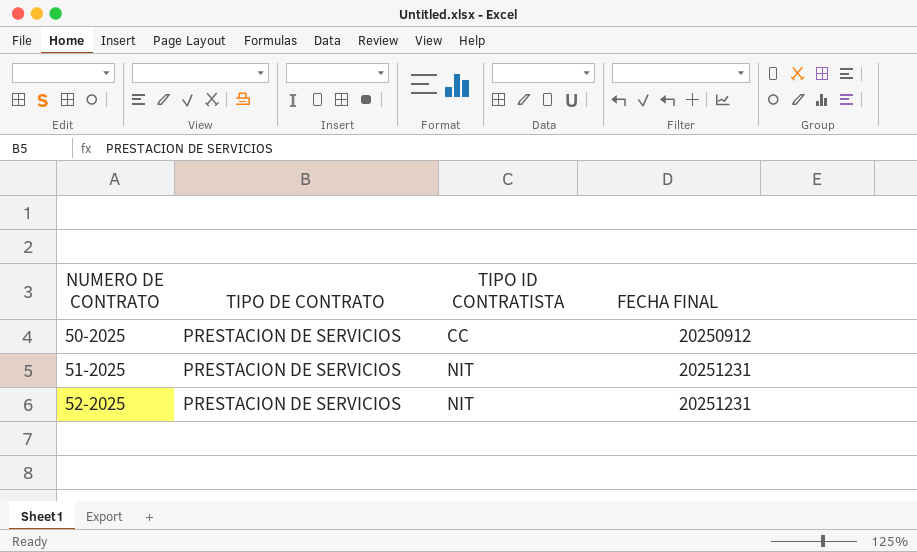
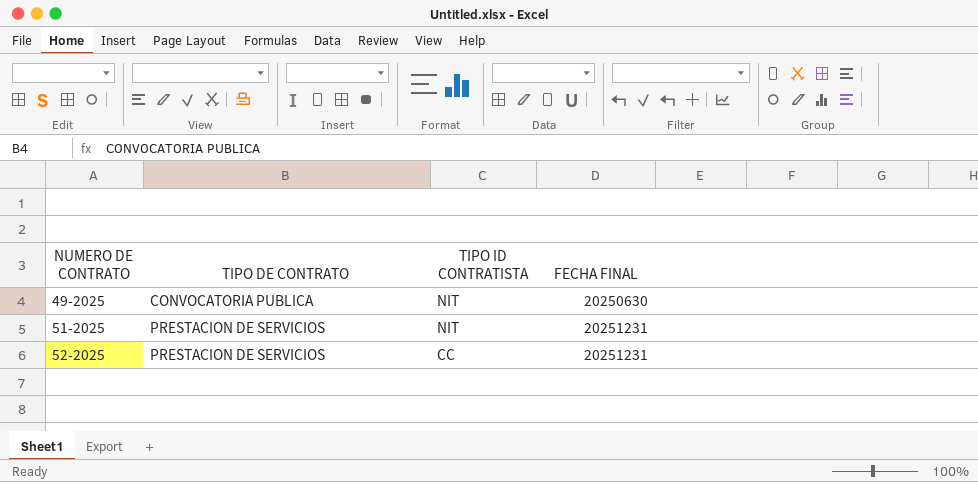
row 50-2025: PRESTACION DE SERVICIOS | CC | 20250912 -> none
row 49-2025: none -> CONVOCATORIA PUBLICA | NIT | 20250630
52-2025 | TIPO ID CONTRATISTA: NIT -> CC

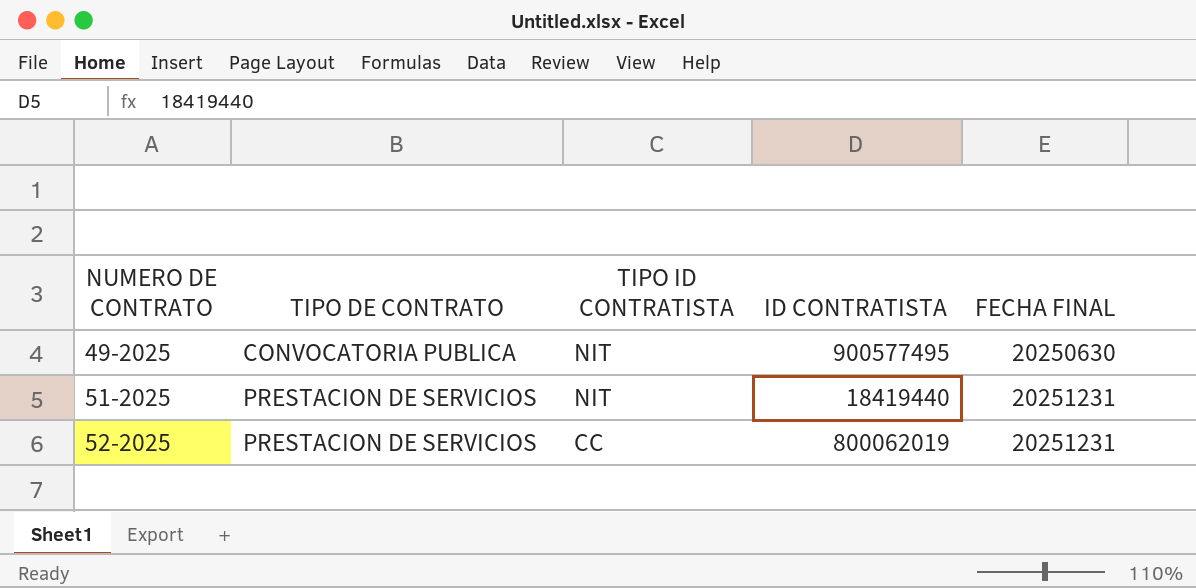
column ID CONTRATISTA | position: none -> 4

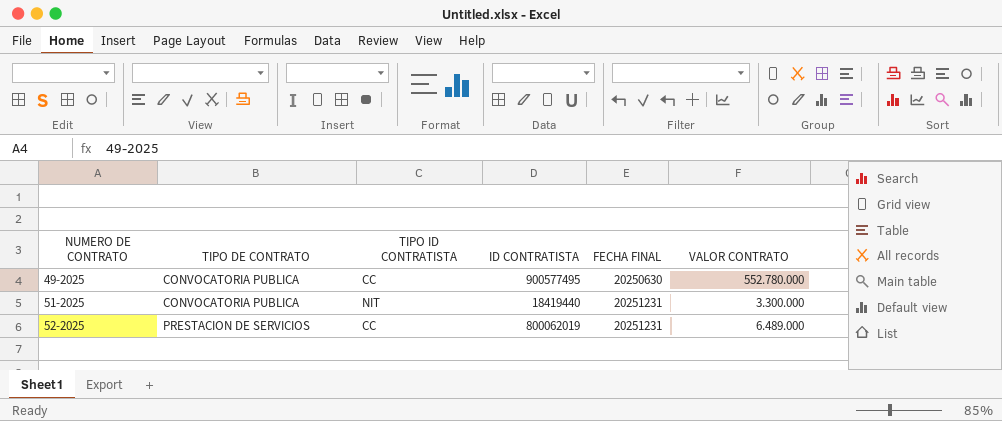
column VALOR CONTRATO | position: none -> 6
49-2025 | TIPO ID CONTRATISTA: NIT -> CC
51-2025 | TIPO DE CONTRATO: PRESTACION DE SERVICIOS -> CONVOCATORIA PUBLICA

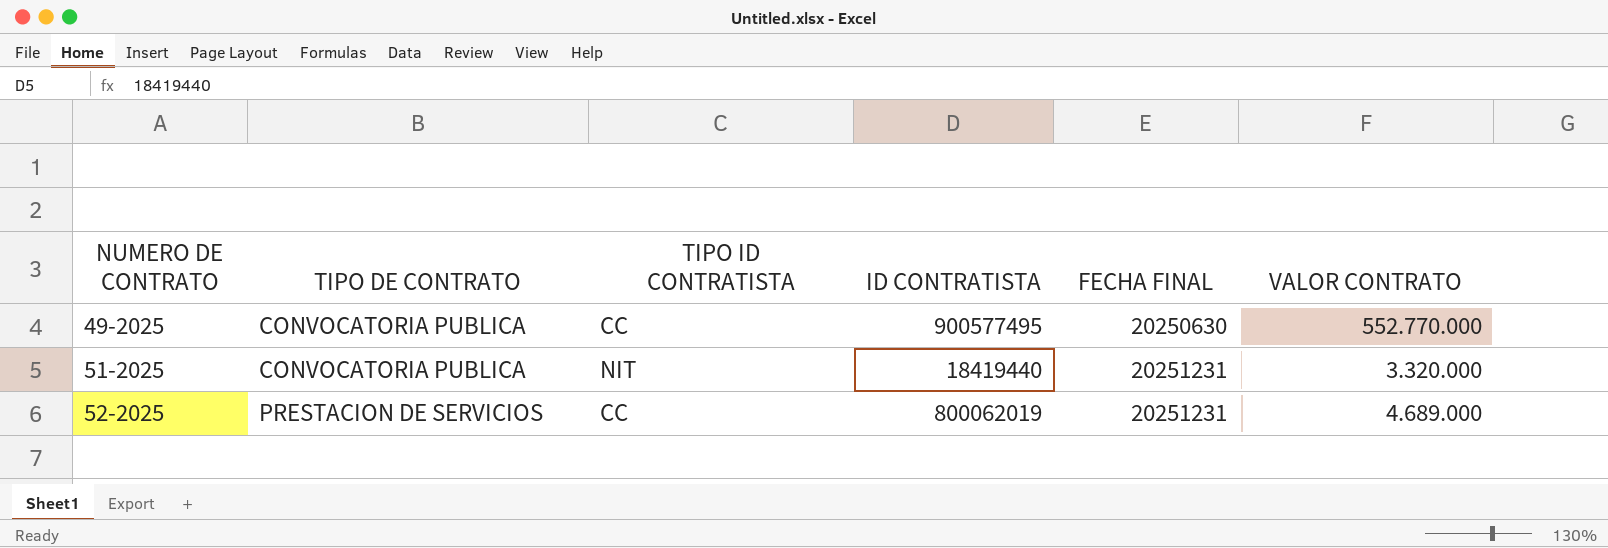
49-2025 | VALOR CONTRATO: 552.780.000 -> 552.770.000
51-2025 | VALOR CONTRATO: 3.300.000 -> 3.320.000
52-2025 | VALOR CONTRATO: 6.489.000 -> 4.689.000

